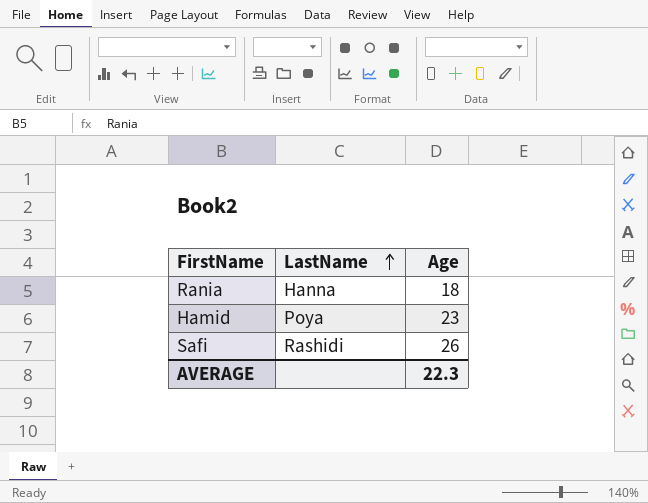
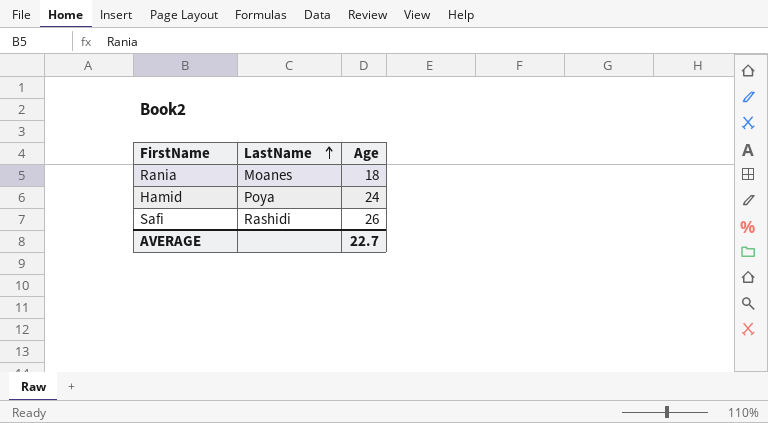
Rania | LastName: Hanna -> Moanes
Hamid | Age: 23 -> 24
AVERAGE | Age: 22.3 -> 22.7

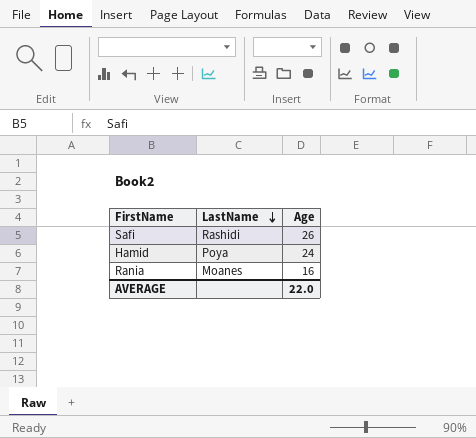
row order: LastName ascending -> LastName descending
Rania | Age: 18 -> 16
AVERAGE | Age: 22.7 -> 22.0

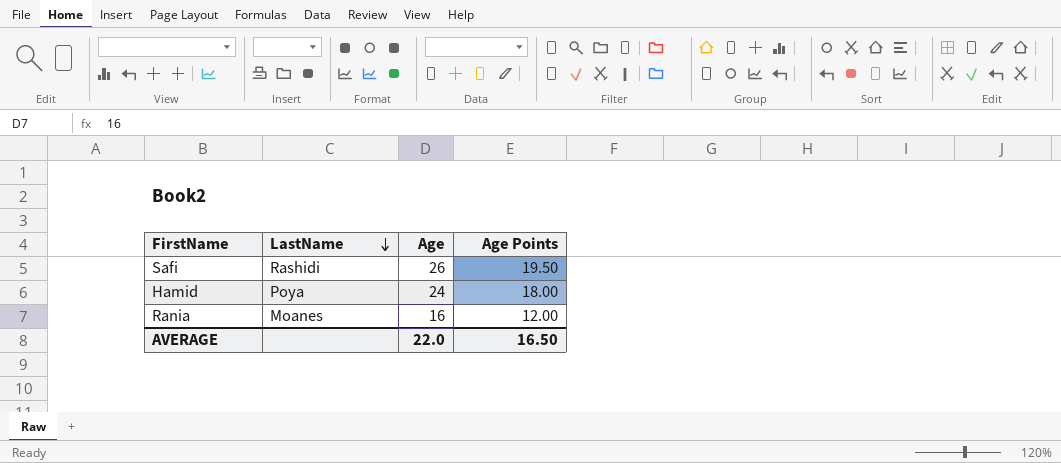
column Age Points | formula: none -> [Age] * 0.75

